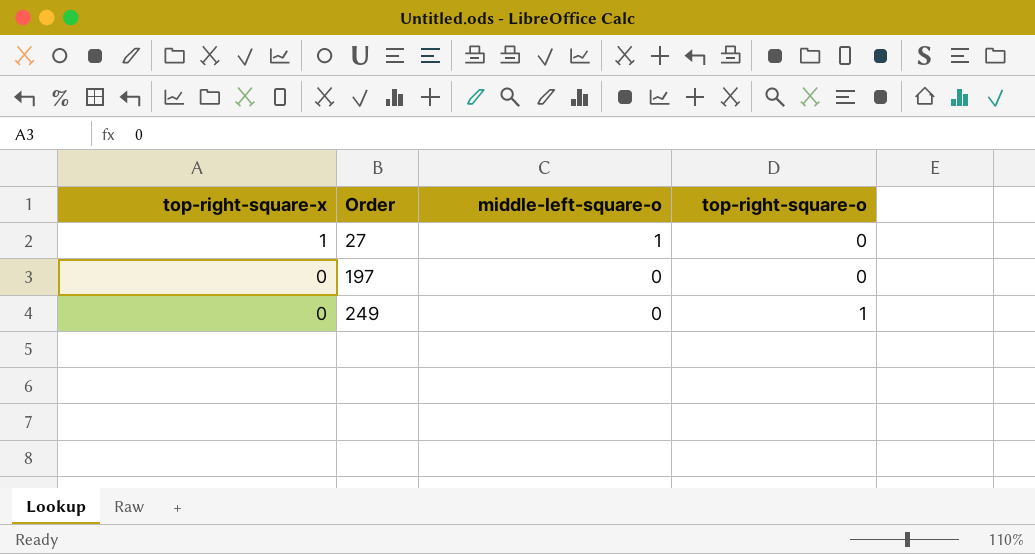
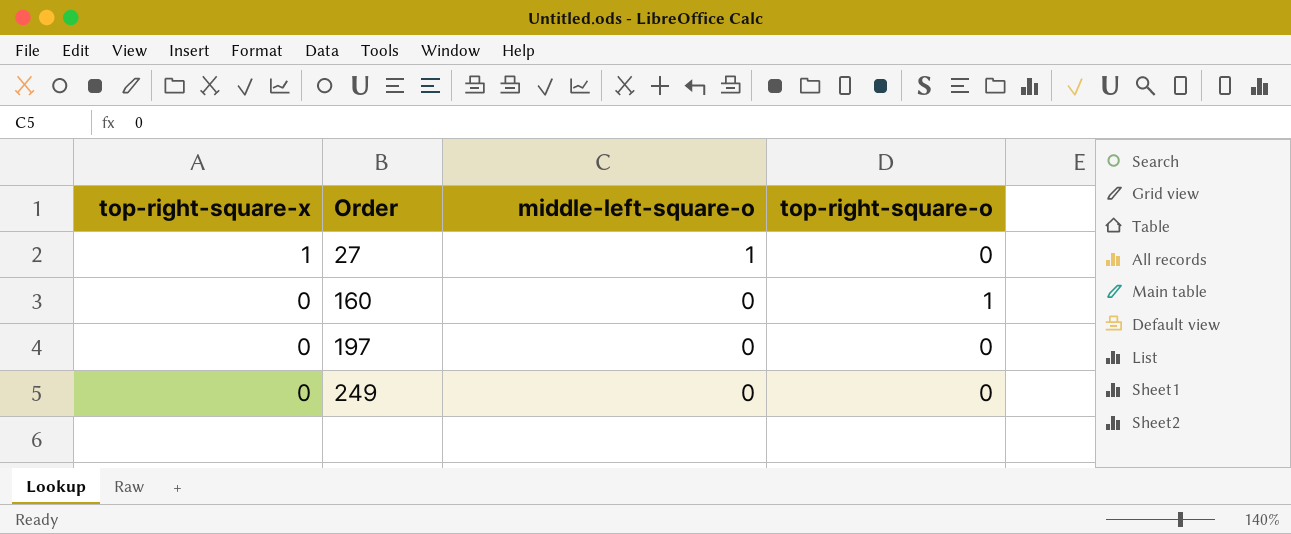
row 160: none -> 0 | 0 | 1
249 | top-right-square-o: 1 -> 0

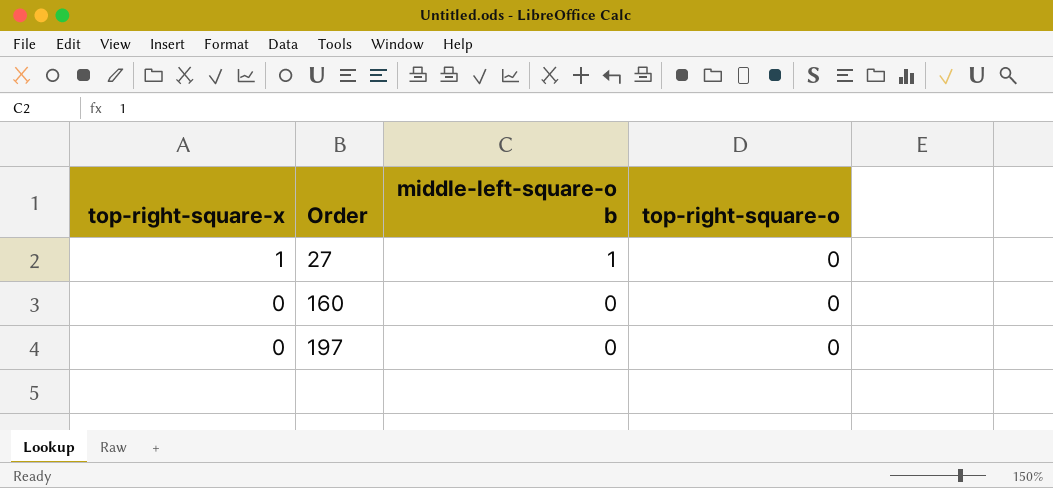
column name: middle-left-square-o -> middle-left-square-o b
row 249: 0 | 0 | 0 -> none
160 | top-right-square-o: 1 -> 0

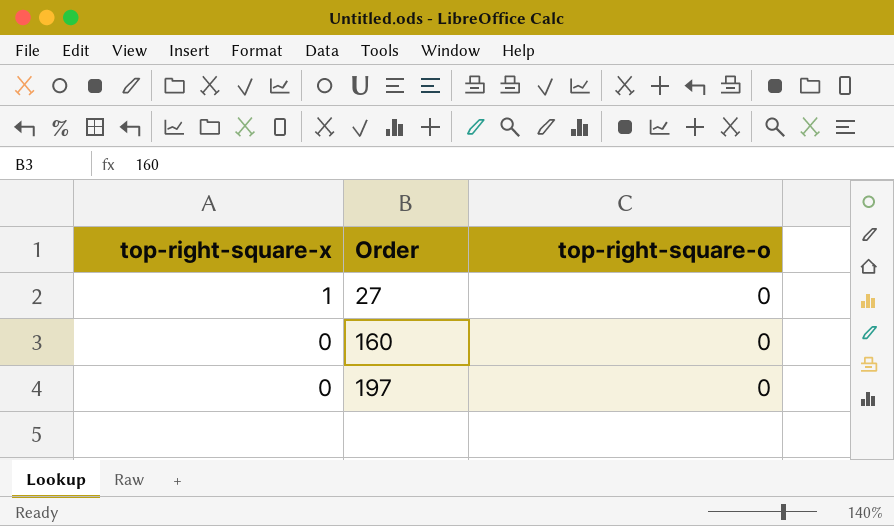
column middle-left-square-o b | position: 3 -> none

